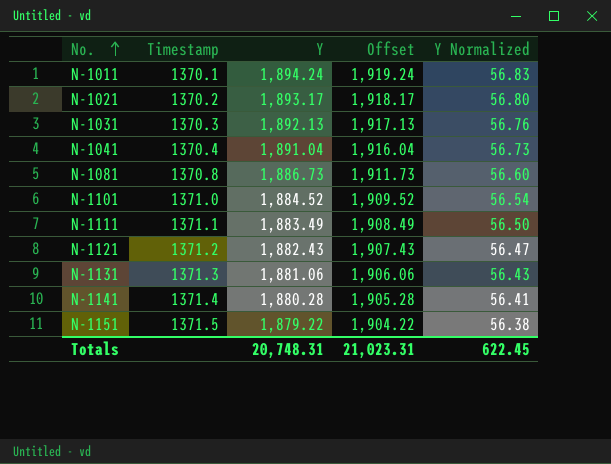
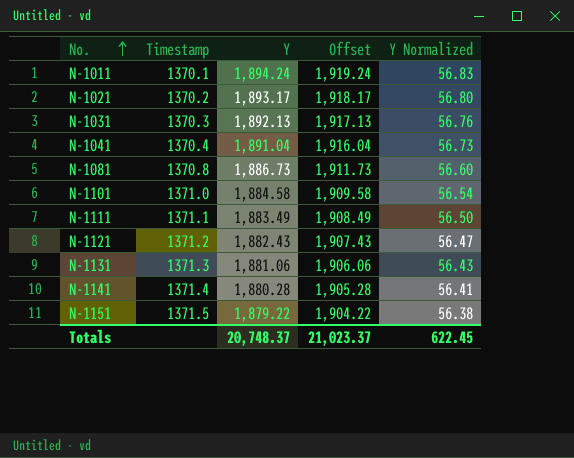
N-1101 | Y: 1,884.52 -> 1,884.58
N-1101 | Offset: 1,909.52 -> 1,909.58
Totals | Y: 20,748.31 -> 20,748.37
Totals | Offset: 21,023.31 -> 21,023.37

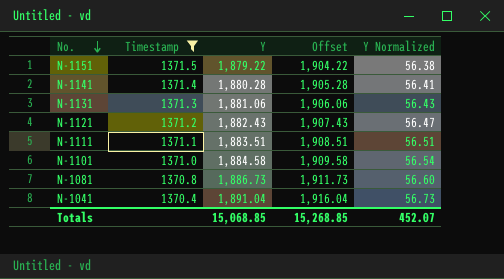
filter: none -> Timestamp >= 1370.4
row order: No. ascending -> No. descending
N-1111 | Y: 1,883.49 -> 1,883.51
N-1111 | Offset: 1,908.49 -> 1,908.51
N-1111 | Y Normalized: 56.50 -> 56.51
Totals | Y: 20,748.37 -> 15,068.85
Totals | Offset: 21,023.37 -> 15,268.85
Totals | Y Normalized: 622.45 -> 452.07

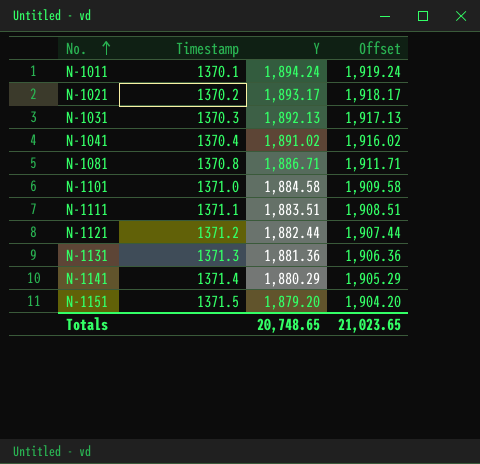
filter: Timestamp >= 1370.4 -> none
row order: No. descending -> No. ascending
column Y Normalized | formula: [Y] * 0.03 -> none
N-1041 | Y: 1,891.04 -> 1,891.02
N-1041 | Offset: 1,916.04 -> 1,916.02
N-1081 | Y: 1,886.73 -> 1,886.71
N-1081 | Offset: 1,911.73 -> 1,911.71
N-1121 | Y: 1,882.43 -> 1,882.44
N-1121 | Offset: 1,907.43 -> 1,907.44
N-1131 | Y: 1,881.06 -> 1,881.36
N-1131 | Offset: 1,906.06 -> 1,906.36
N-1141 | Y: 1,880.28 -> 1,880.29
N-1141 | Offset: 1,905.28 -> 1,905.29
N-1151 | Y: 1,879.22 -> 1,879.20
N-1151 | Offset: 1,904.22 -> 1,904.20
Totals | Y: 15,068.85 -> 20,748.65
Totals | Offset: 15,268.85 -> 21,023.65

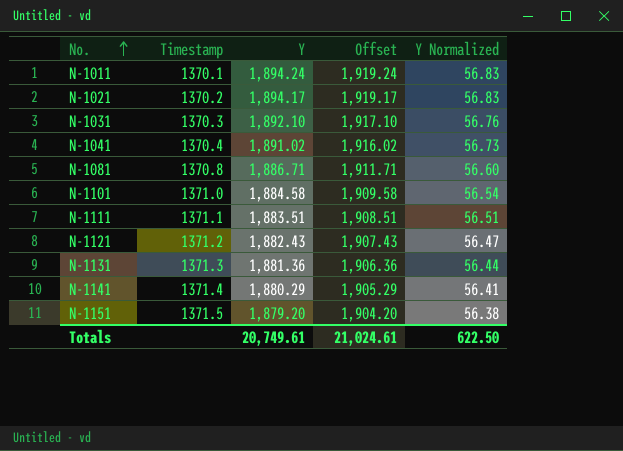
column Y Normalized | formula: none -> [Y] * 0.03
N-1021 | Y: 1,893.17 -> 1,894.17
N-1021 | Offset: 1,918.17 -> 1,919.17
N-1031 | Y: 1,892.13 -> 1,892.10
N-1031 | Offset: 1,917.13 -> 1,917.10
N-1121 | Y: 1,882.44 -> 1,882.43
N-1121 | Offset: 1,907.44 -> 1,907.43
Totals | Y: 20,748.65 -> 20,749.61
Totals | Offset: 21,023.65 -> 21,024.61

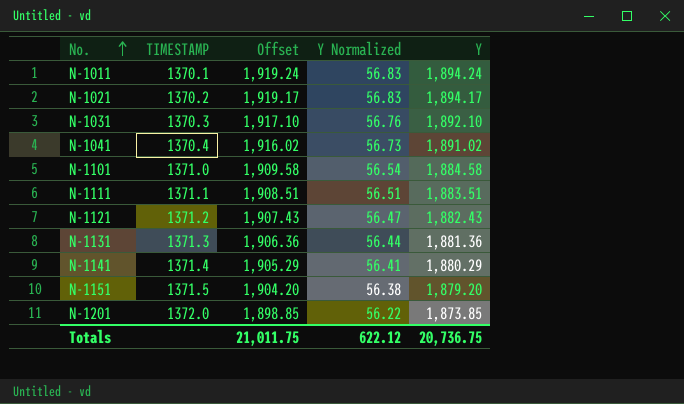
column name: Timestamp -> TIMESTAMP
column Y | position: 3 -> 5
row N-1081: 1370.8 | 1,886.71 | 1,911.71 | 56.60 -> none
row N-1201: none -> 1372.0 | 1,898.85 | 56.22 | 1,873.85
Totals | Offset: 21,024.61 -> 21,011.75
Totals | Y Normalized: 622.50 -> 622.12
Totals | Y: 20,749.61 -> 20,736.75

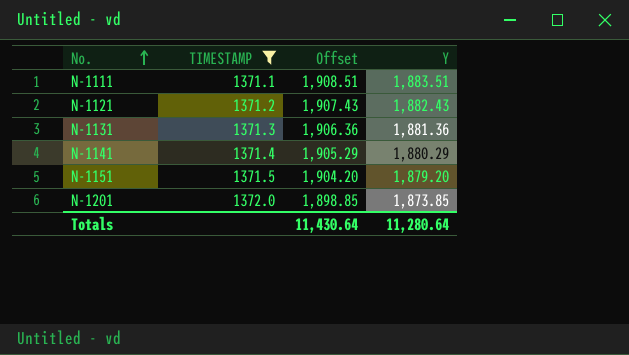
filter: none -> TIMESTAMP >= 1371.1
column Y Normalized | formula: [Y] * 0.03 -> none
Totals | Offset: 21,011.75 -> 11,430.64
Totals | Y: 20,736.75 -> 11,280.64

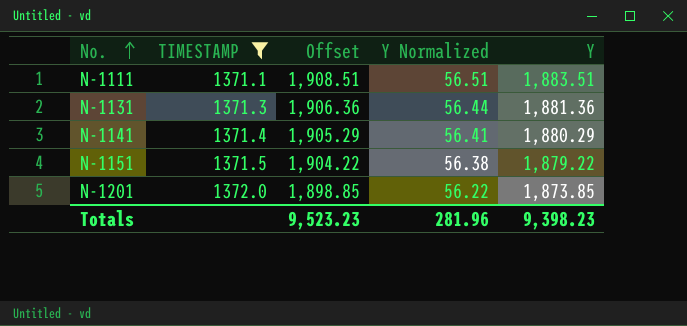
column Y Normalized | formula: none -> [Y] * 0.03
row N-1121: 1371.2 | 1,907.43 | 1,882.43 -> none
N-1151 | Offset: 1,904.20 -> 1,904.22
N-1151 | Y: 1,879.20 -> 1,879.22
Totals | Offset: 11,430.64 -> 9,523.23
Totals | Y: 11,280.64 -> 9,398.23

